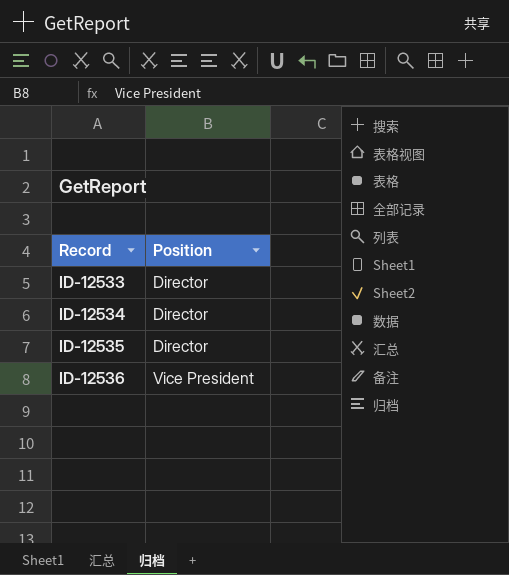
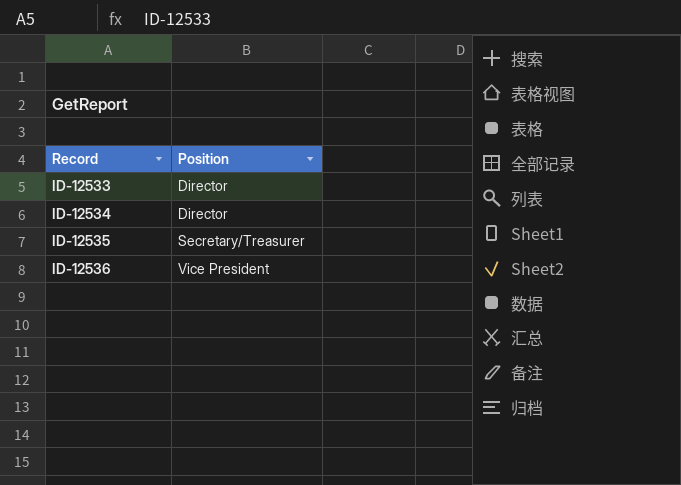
ID-12535 | Position: Director -> Secretary/Treasurer

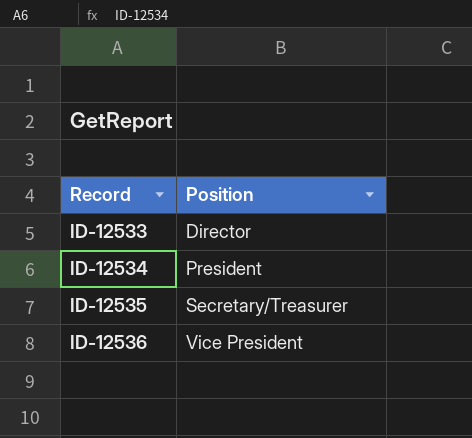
ID-12534 | Position: Director -> President

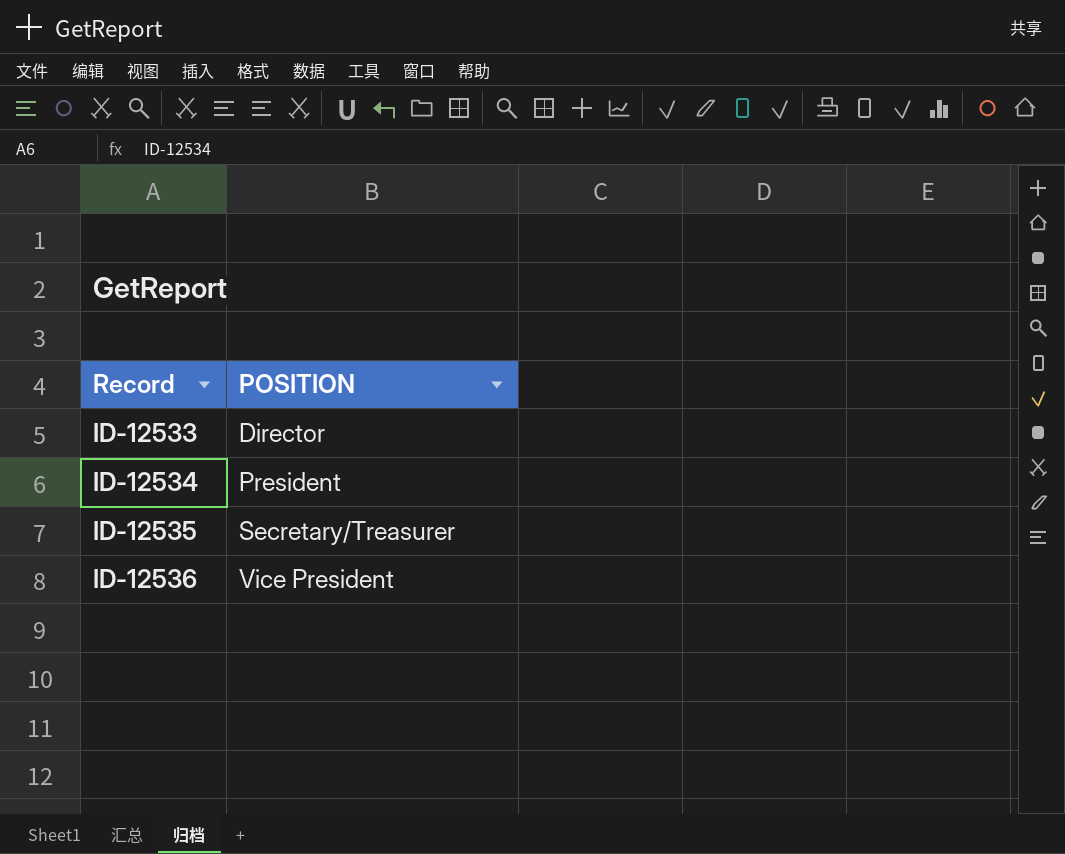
column name: Position -> POSITION

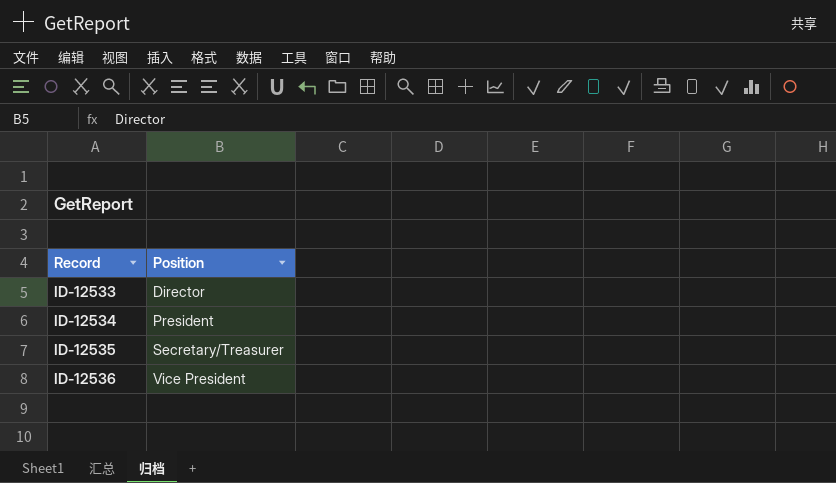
column name: POSITION -> Position

